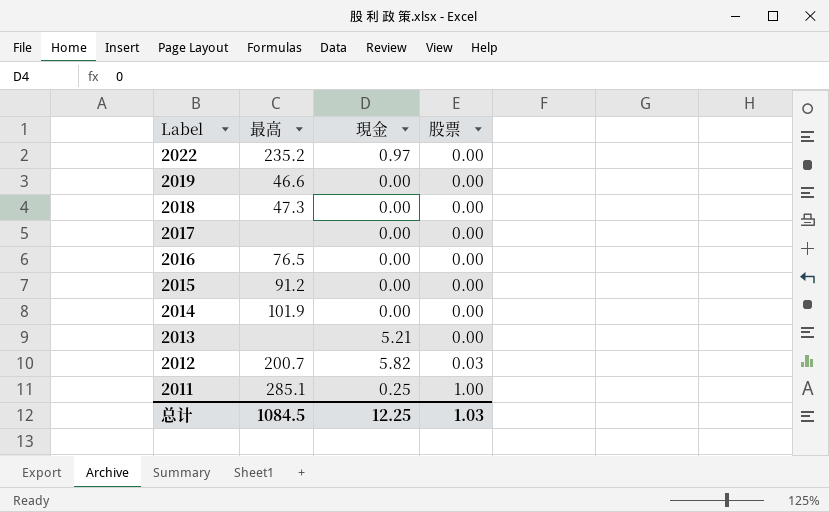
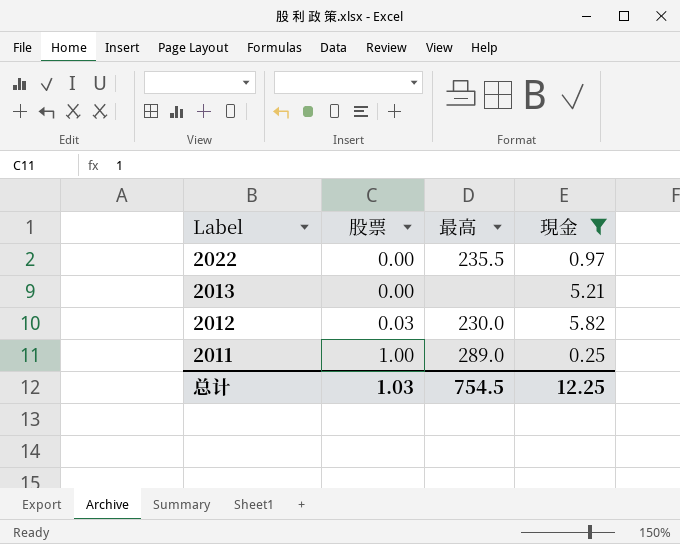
filter: none -> 現金 != 0.00
column 股票 | position: 4 -> 2
2022 | 最高: 235.2 -> 235.5
2012 | 最高: 200.7 -> 230.0
2011 | 最高: 285.1 -> 289.0
总计 | 最高: 1084.5 -> 754.5

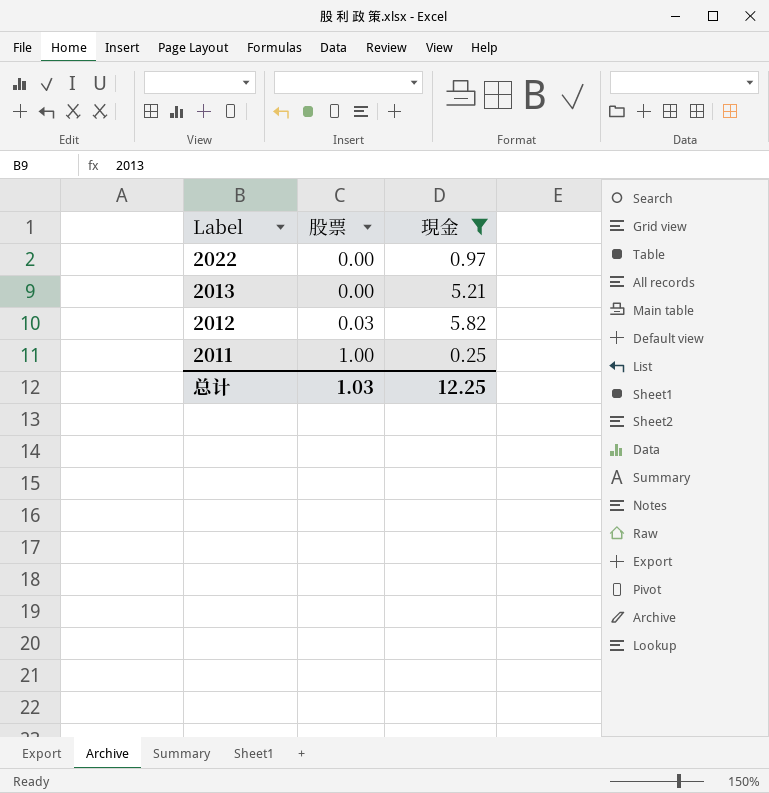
column 最高 | position: 3 -> none

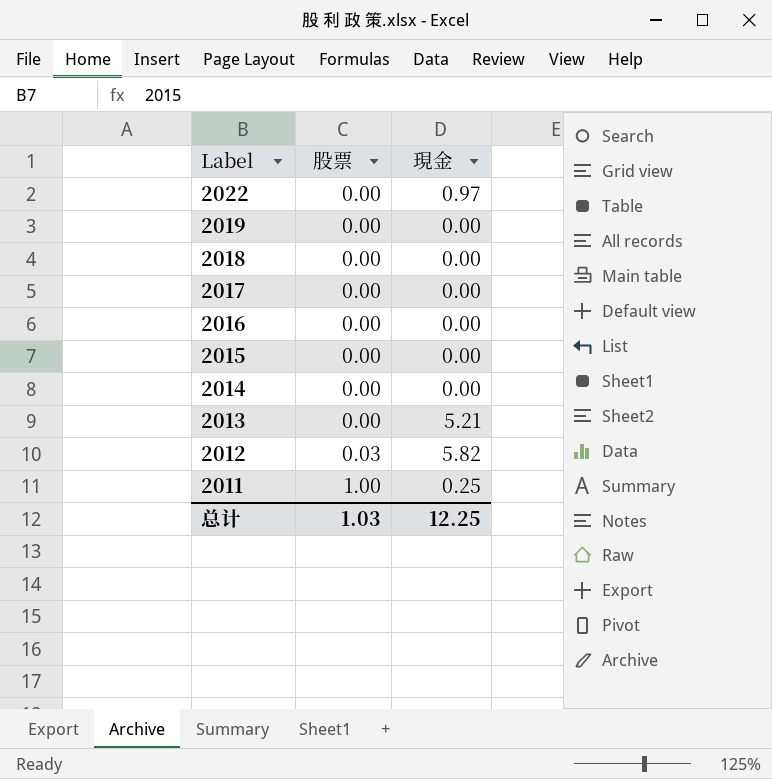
filter: 現金 != 0.00 -> none

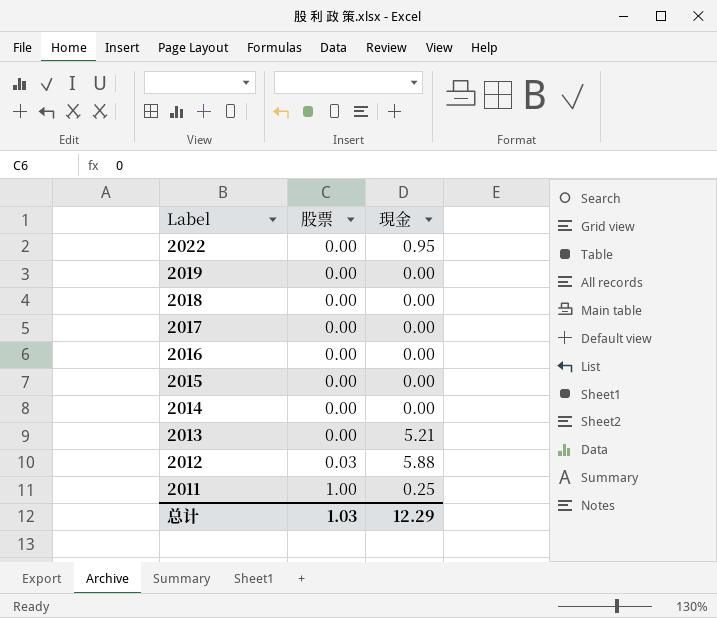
2022 | 現金: 0.97 -> 0.95
2012 | 現金: 5.82 -> 5.88
总计 | 現金: 12.25 -> 12.29

